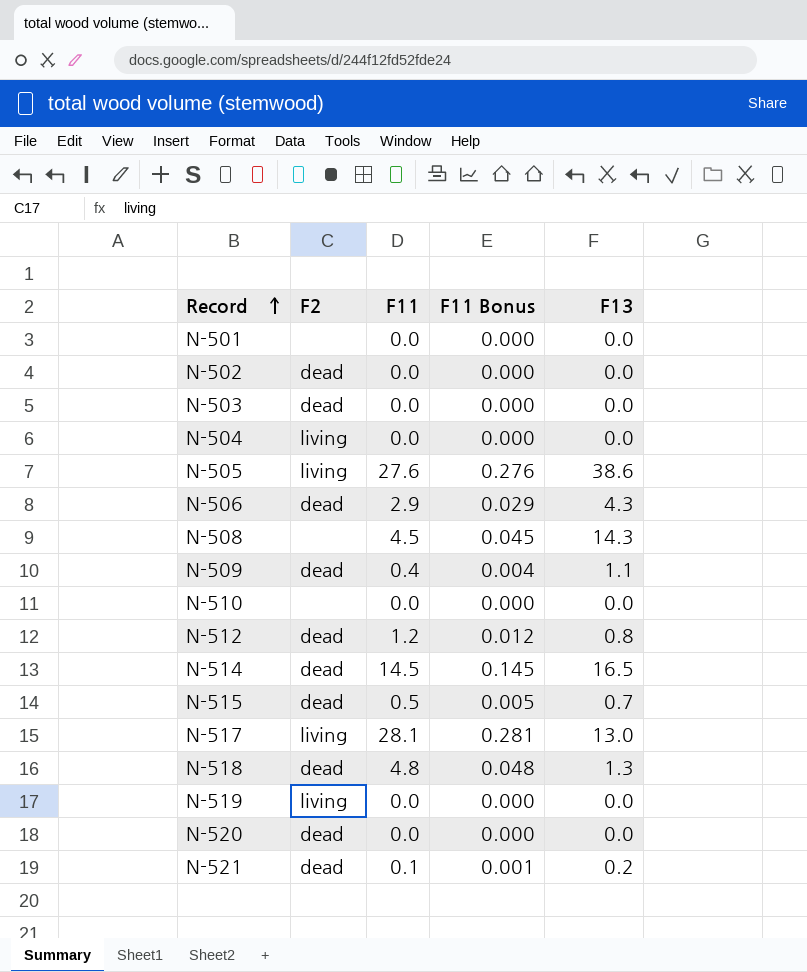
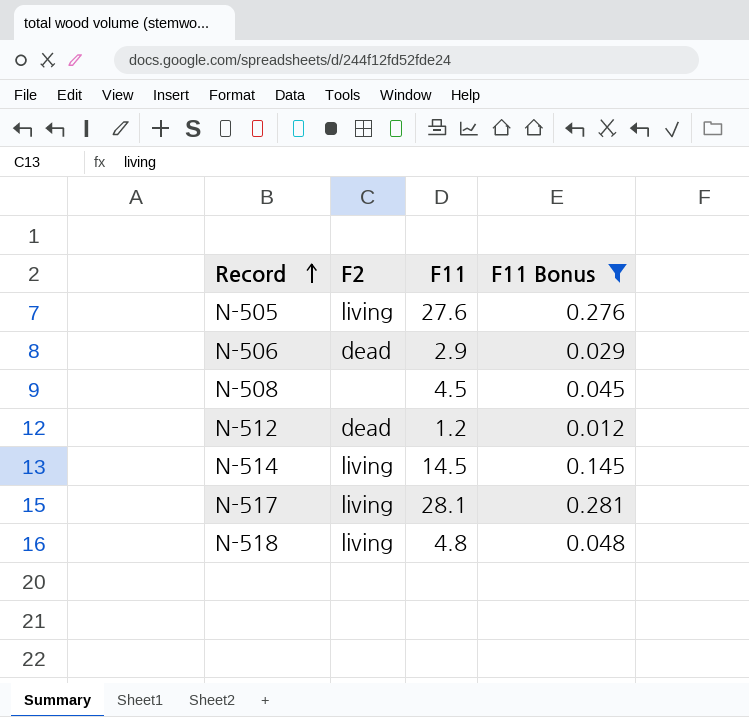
filter: none -> F11 Bonus >= 0.012
column F13 | position: 5 -> none
N-514 | F2: dead -> living
N-518 | F2: dead -> living

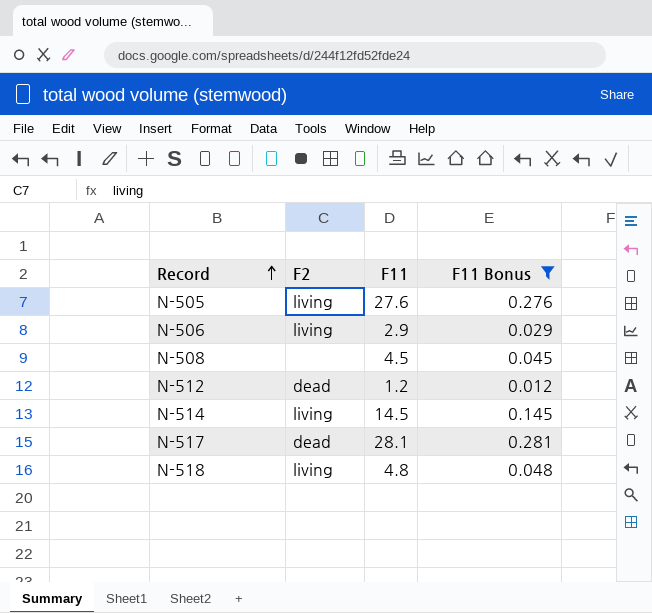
N-506 | F2: dead -> living
N-517 | F2: living -> dead

